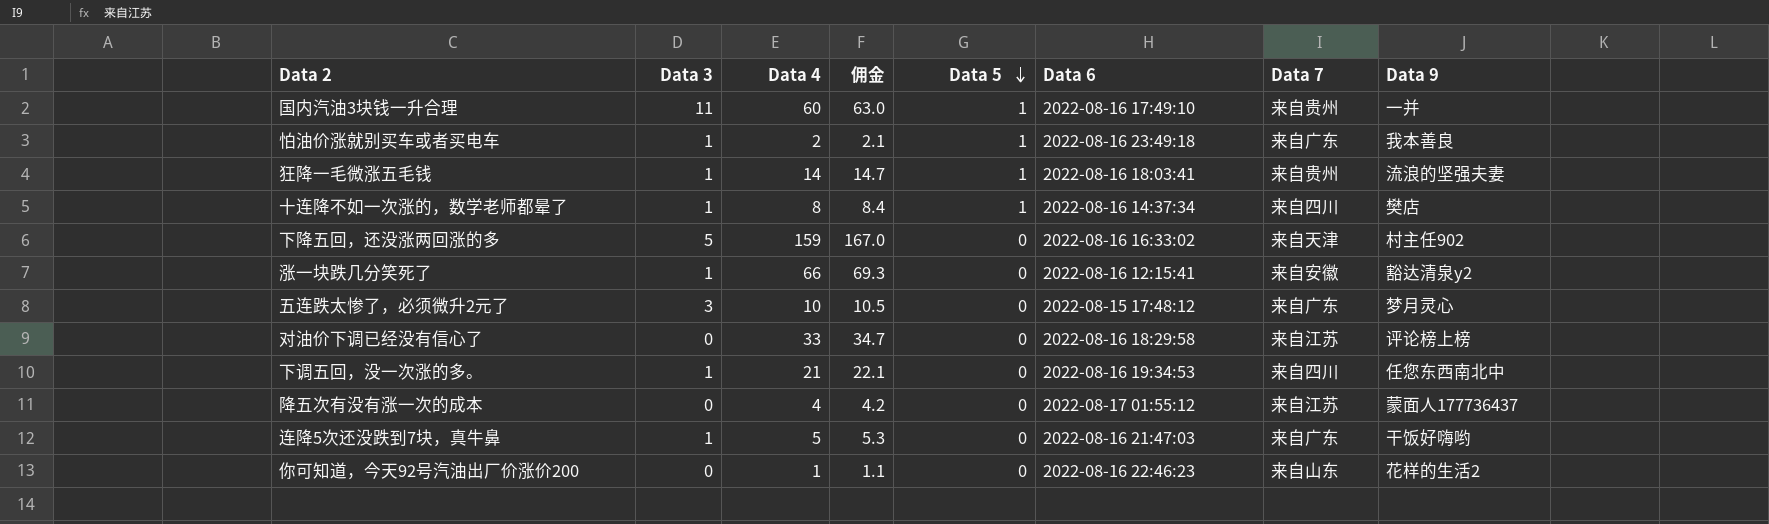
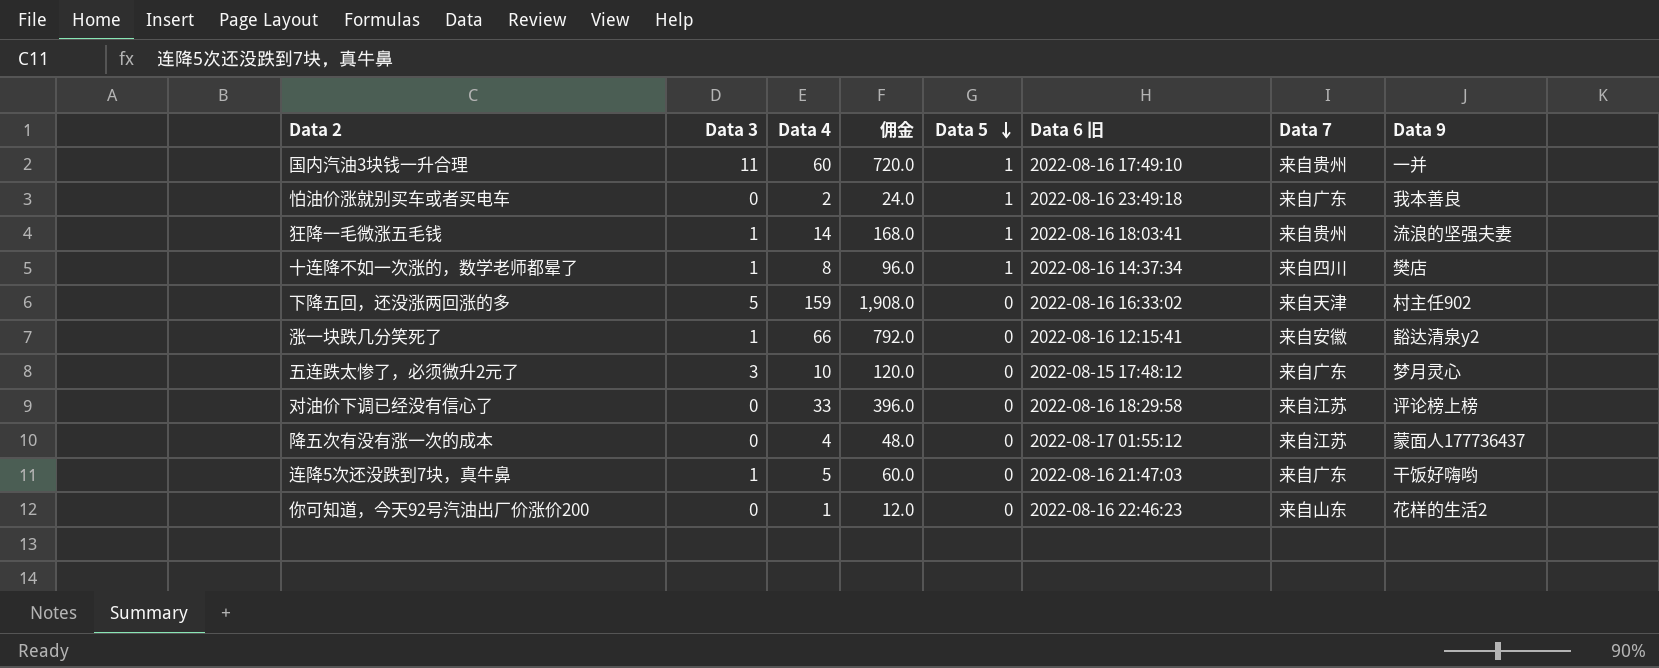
column 佣金 | formula: [Data 4] * 1.05 -> [Data 4] * 12
column name: Data 6 -> Data 6 旧
row 下调五回，没一次涨的多。: 1 | 21 | 22.1 | 0 | 2022-08-16 19:34:53 | 来自四川 | 任您东西南北中 -> none
怕油价涨就别买车或者买电车 | Data 3: 1 -> 0

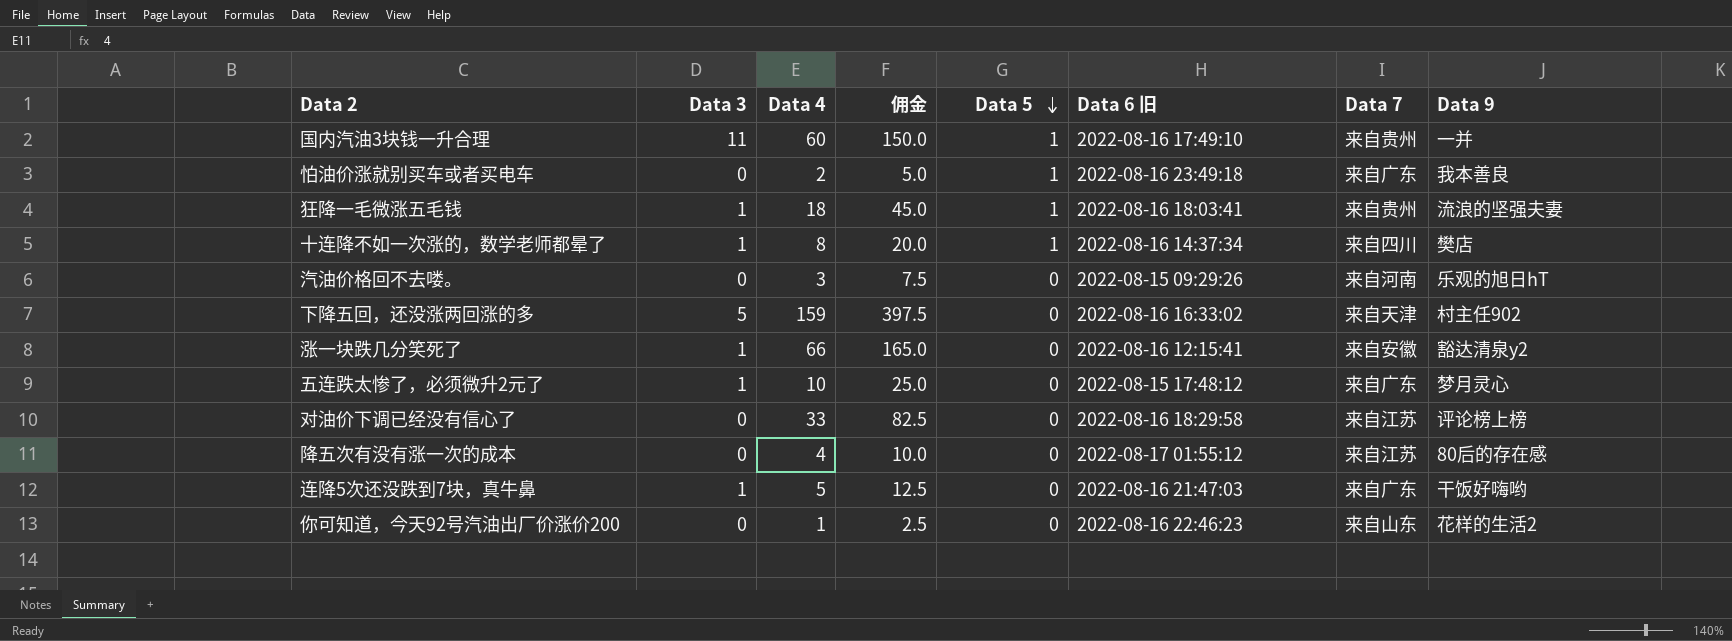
column 佣金 | formula: [Data 4] * 12 -> [Data 4] * 2.5
狂降一毛微涨五毛钱 | Data 4: 14 -> 18
row 汽油价格回不去喽。: none -> 0 | 3 | 7.5 | 0 | 2022-08-15 09:29:26 | 来自河南 | 乐观的旭日hT
五连跌太惨了，必须微升2元了 | Data 3: 3 -> 1
降五次有没有涨一次的成本 | Data 9: 蒙面人177736437 -> 80后的存在感

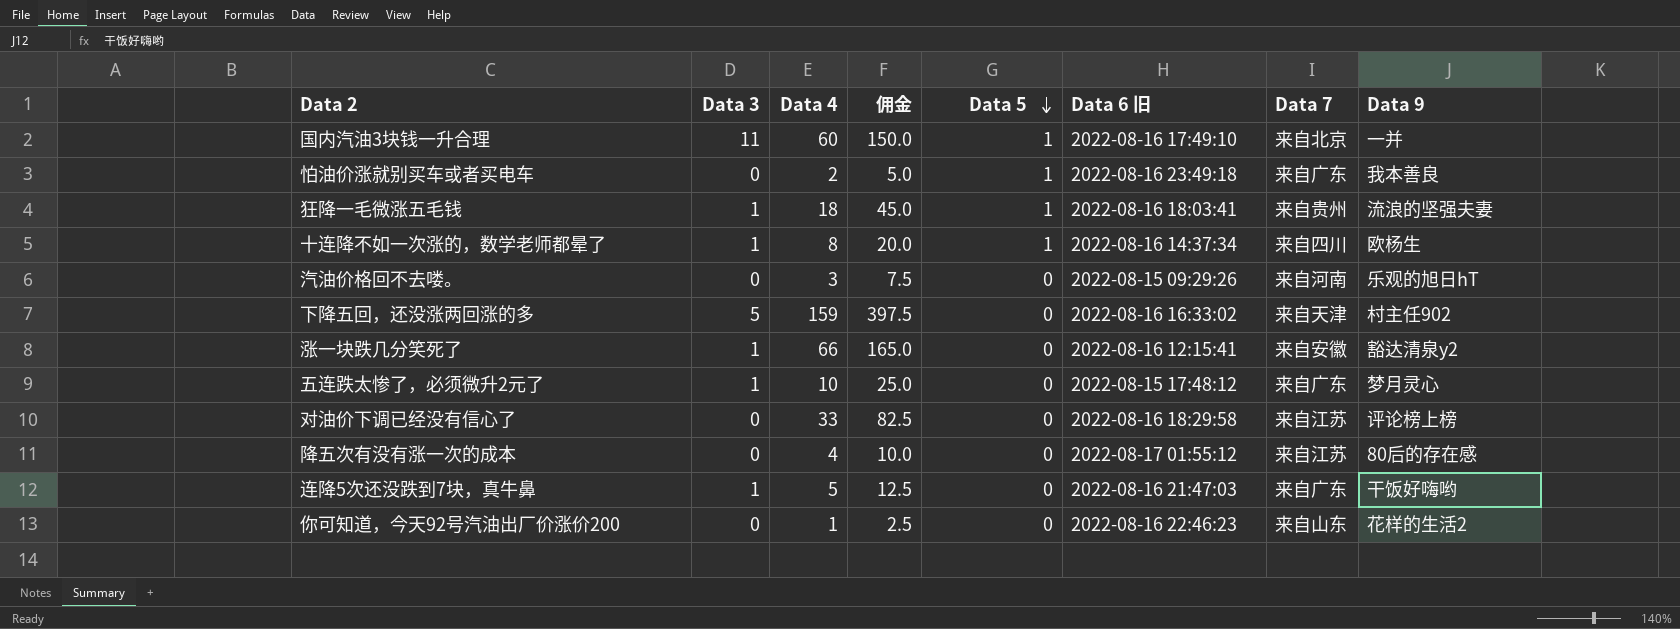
国内汽油3块钱一升合理 | Data 7: 来自贵州 -> 来自北京
十连降不如一次涨的，数学老师都晕了 | Data 9: 樊店 -> 欧杨生

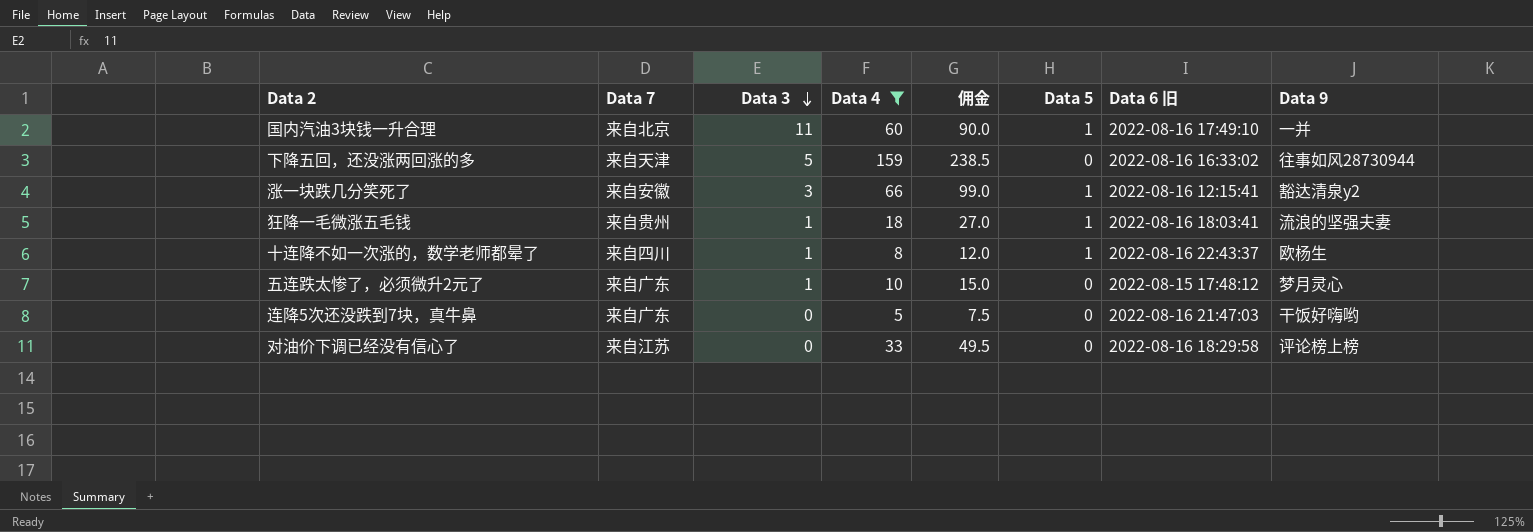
filter: none -> Data 4 >= 5
row order: Data 5 descending -> Data 3 descending
column Data 7 | position: 7 -> 2
column 佣金 | formula: [Data 4] * 2.5 -> [Data 4] * 1.5
下降五回，还没涨两回涨的多 | Data 9: 村主任902 -> 往事如风28730944
涨一块跌几分笑死了 | Data 3: 1 -> 3
涨一块跌几分笑死了 | Data 5: 0 -> 1
十连降不如一次涨的，数学老师都晕了 | Data 6 旧: 2022-08-16 14:37:34 -> 2022-08-16 22:43:37
连降5次还没跌到7块，真牛鼻 | Data 3: 1 -> 0

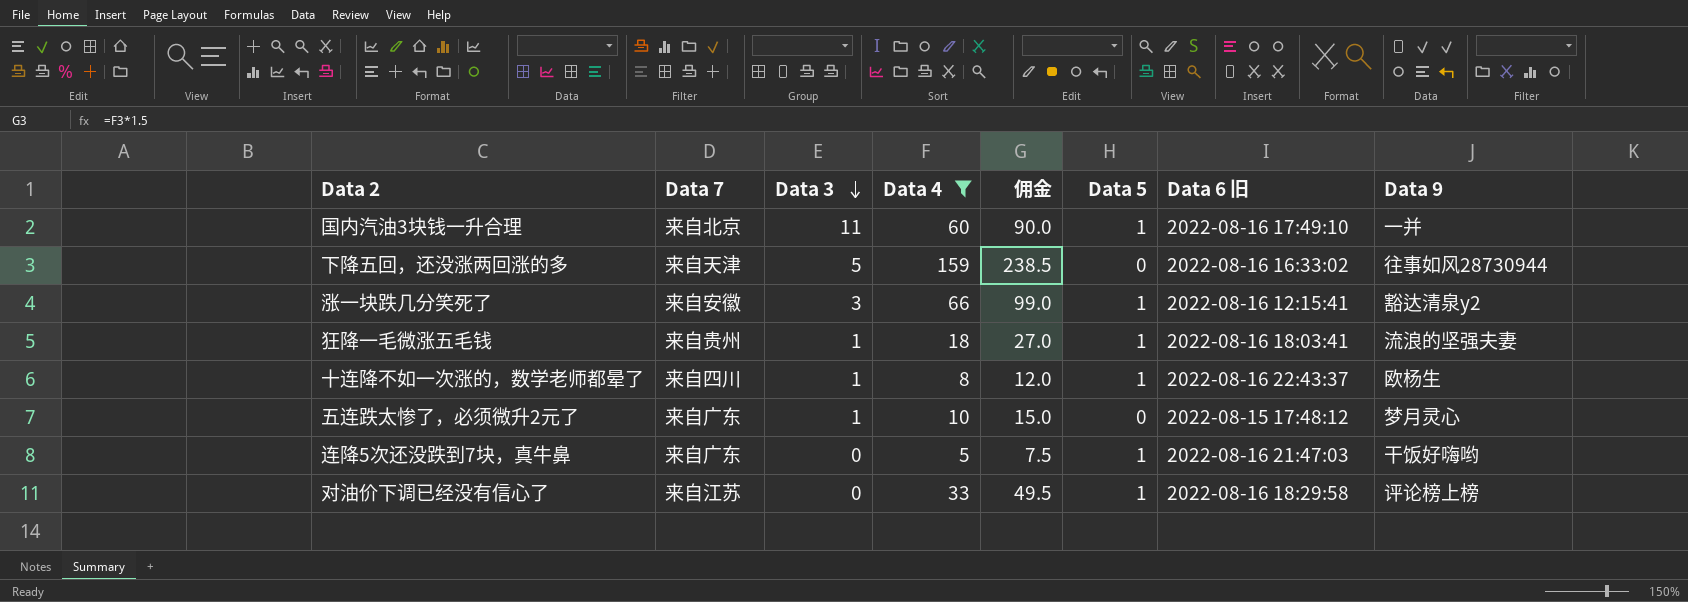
连降5次还没跌到7块，真牛鼻 | Data 5: 0 -> 1
对油价下调已经没有信心了 | Data 5: 0 -> 1

